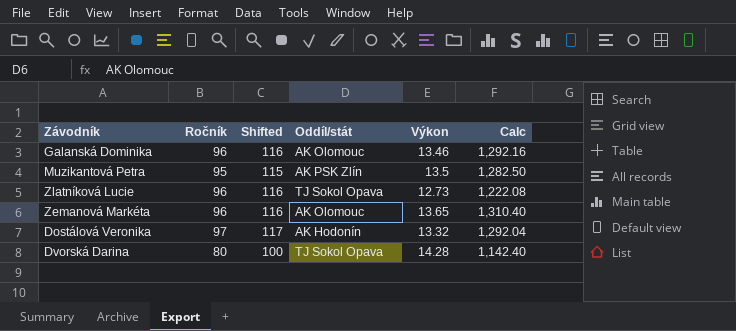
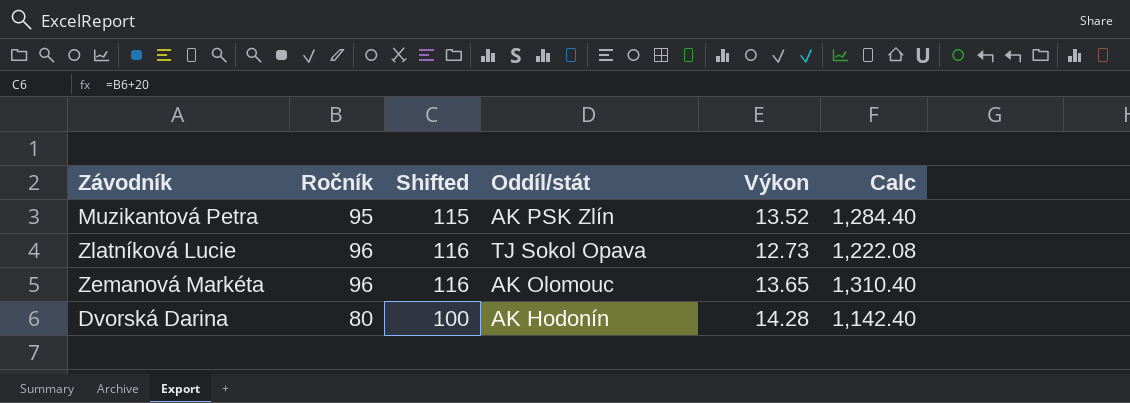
row Galanská Dominika: 96 | 116 | AK Olomouc | 13.46 | 1,292.16 -> none
row Dostálová Veronika: 97 | 117 | AK Hodonín | 13.32 | 1,292.04 -> none
Muzikantová Petra | Výkon: 13.5 -> 13.52
Muzikantová Petra | Calc: 1,282.50 -> 1,284.40
Dvorská Darina | Oddíl/stát: TJ Sokol Opava -> AK Hodonín

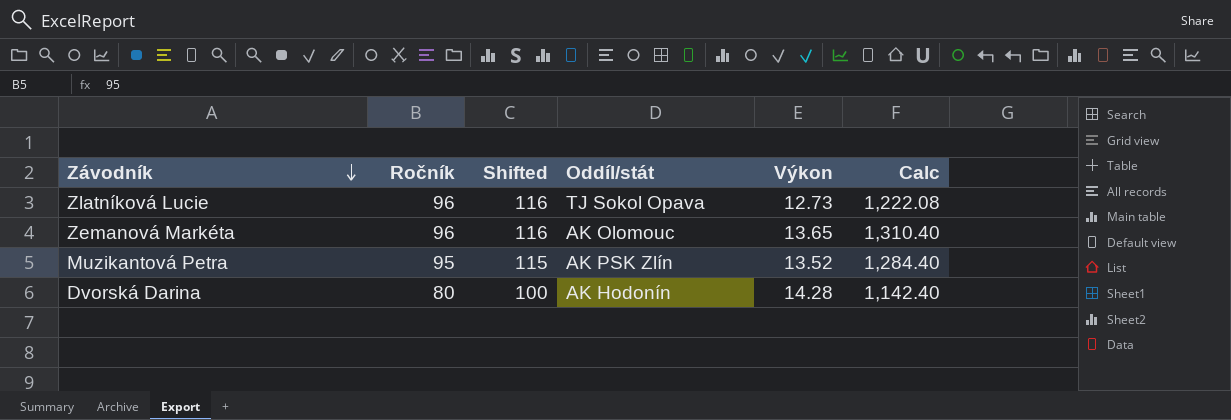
row order: none -> Závodník descending

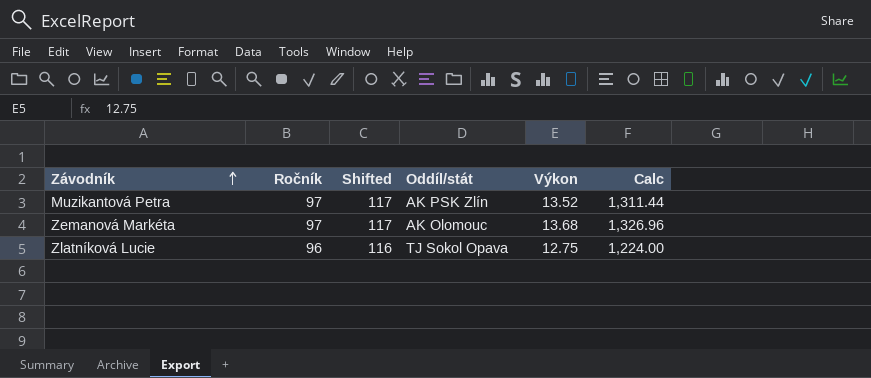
row order: Závodník descending -> Závodník ascending
row Dvorská Darina: 80 | 100 | AK Hodonín | 14.28 | 1,142.40 -> none
Muzikantová Petra | Ročník: 95 -> 97
Muzikantová Petra | Shifted: 115 -> 117
Muzikantová Petra | Calc: 1,284.40 -> 1,311.44
Zemanová Markéta | Ročník: 96 -> 97
Zemanová Markéta | Shifted: 116 -> 117
Zemanová Markéta | Výkon: 13.65 -> 13.68
Zemanová Markéta | Calc: 1,310.40 -> 1,326.96
Zlatníková Lucie | Výkon: 12.73 -> 12.75
Zlatníková Lucie | Calc: 1,222.08 -> 1,224.00

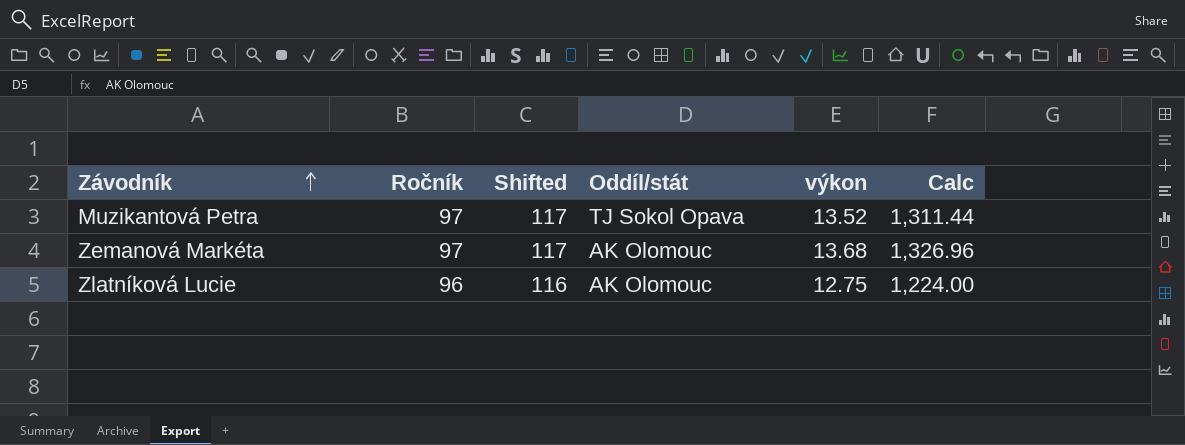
column name: Výkon -> výkon
Muzikantová Petra | Oddíl/stát: AK PSK Zlín -> TJ Sokol Opava
Zlatníková Lucie | Oddíl/stát: TJ Sokol Opava -> AK Olomouc

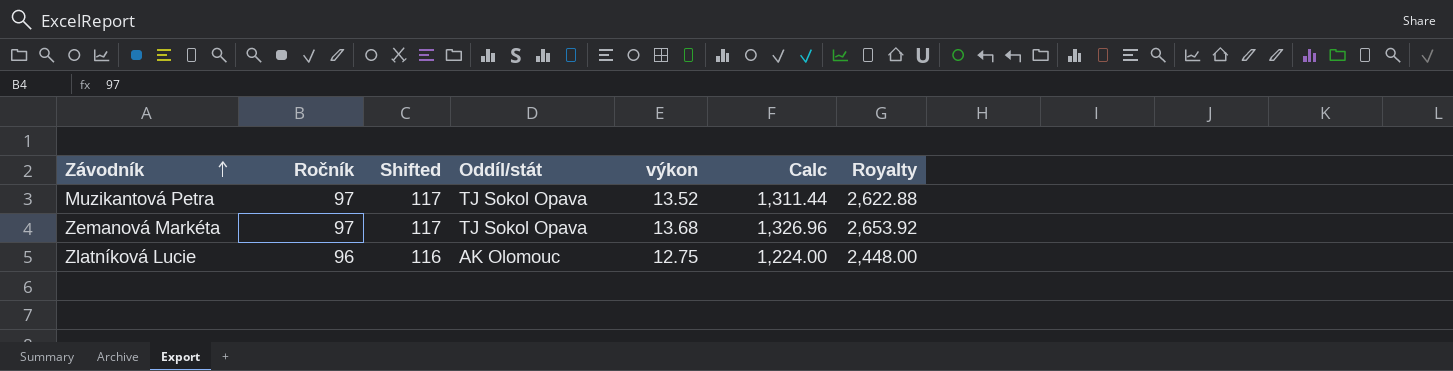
column Royalty | formula: none -> [Calc] * 2
Zemanová Markéta | Oddíl/stát: AK Olomouc -> TJ Sokol Opava

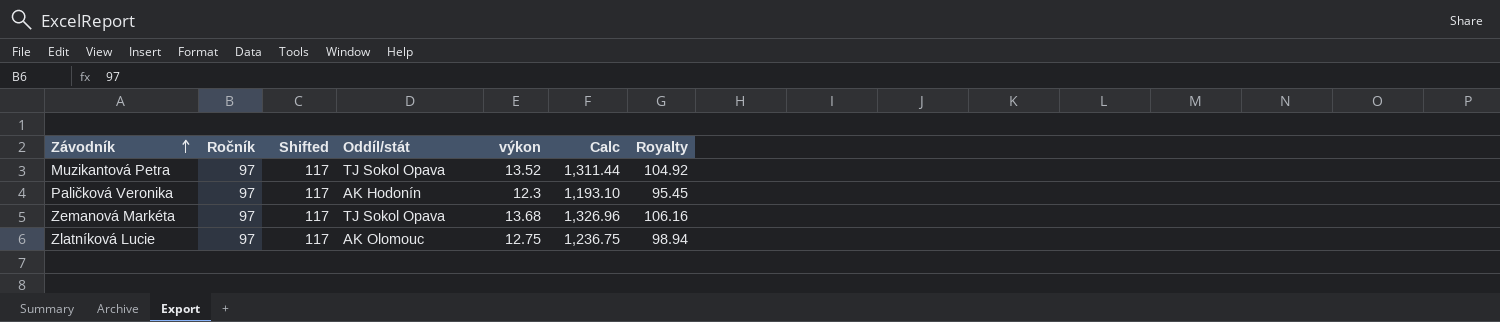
column Royalty | formula: [Calc] * 2 -> [Calc] * 0.08
row Paličková Veronika: none -> 97 | 117 | AK Hodonín | 12.3 | 1,193.10 | 95.45
Zlatníková Lucie | Ročník: 96 -> 97
Zlatníková Lucie | Shifted: 116 -> 117
Zlatníková Lucie | Calc: 1,224.00 -> 1,236.75

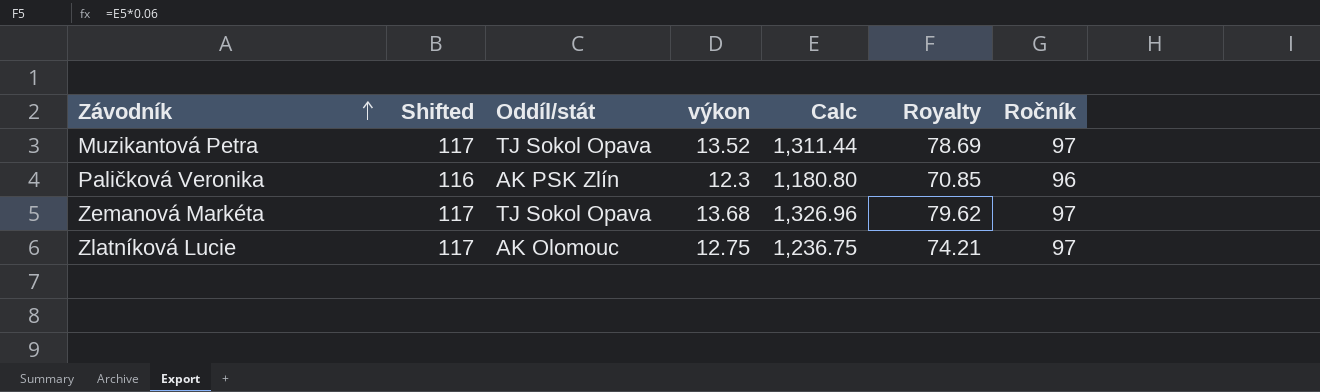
column Royalty | formula: [Calc] * 0.08 -> [Calc] * 0.06
column Ročník | position: 2 -> 7
Paličková Veronika | Shifted: 117 -> 116
Paličková Veronika | Oddíl/stát: AK Hodonín -> AK PSK Zlín
Paličková Veronika | Calc: 1,193.10 -> 1,180.80
Paličková Veronika | Ročník: 97 -> 96

